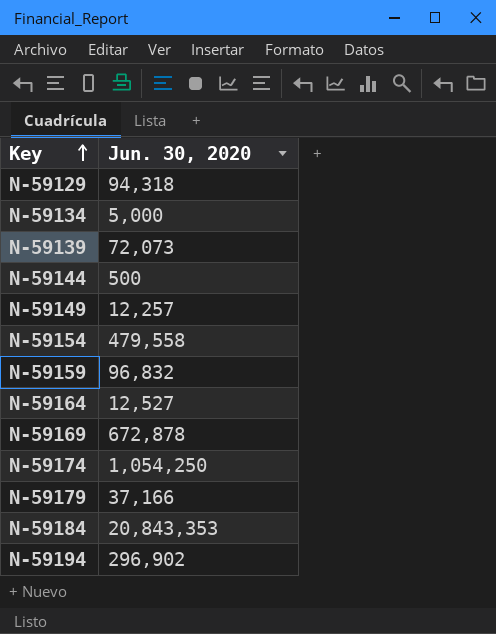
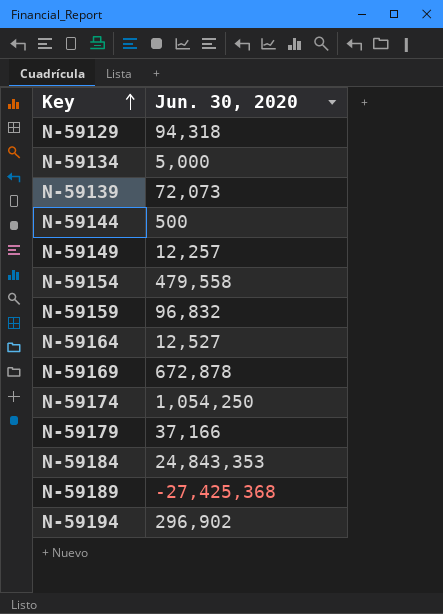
N-59184 | Jun. 30, 2020: 20,843,353 -> 24,843,353
row N-59189: none -> -27,425,368

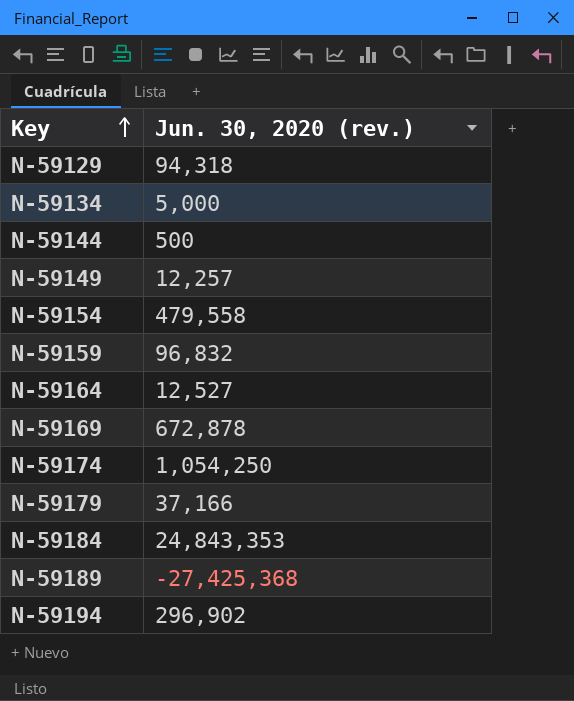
column name: Jun. 30, 2020 -> Jun. 30, 2020 (rev.)
row N-59139: 72,073 -> none

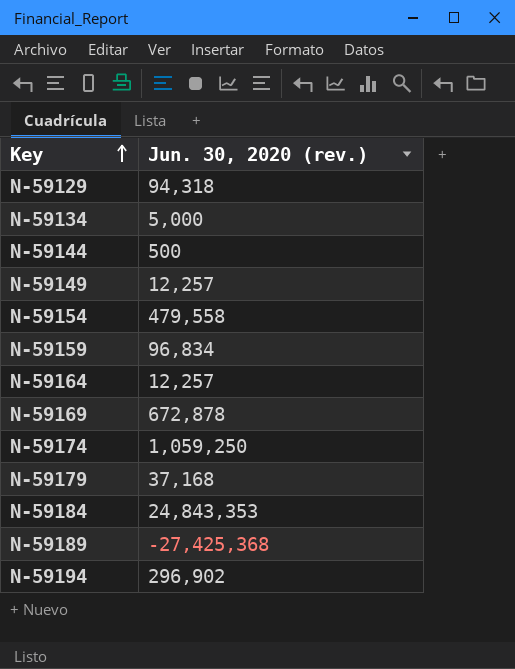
N-59159 | Jun. 30, 2020 (rev.): 96,832 -> 96,834
N-59164 | Jun. 30, 2020 (rev.): 12,527 -> 12,257
N-59174 | Jun. 30, 2020 (rev.): 1,054,250 -> 1,059,250
N-59179 | Jun. 30, 2020 (rev.): 37,166 -> 37,168

